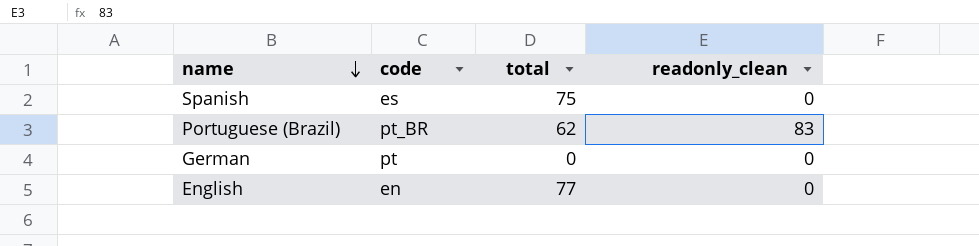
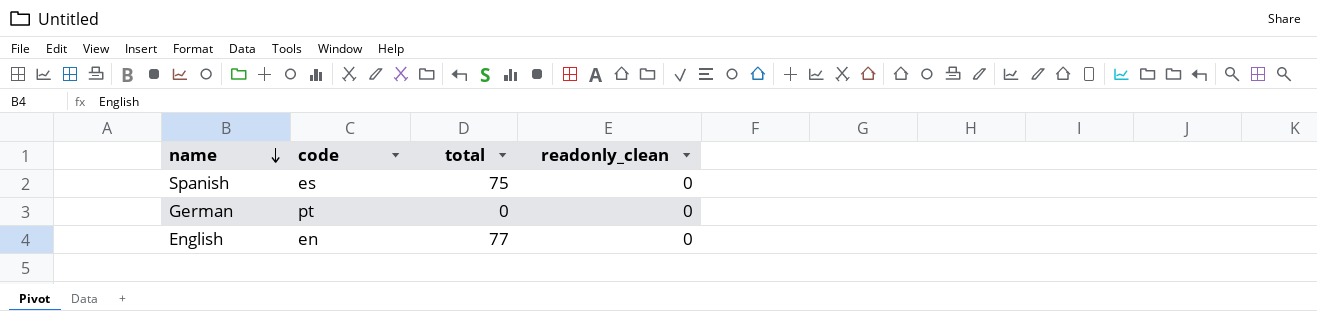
row Portuguese (Brazil): pt_BR | 62 | 83 -> none

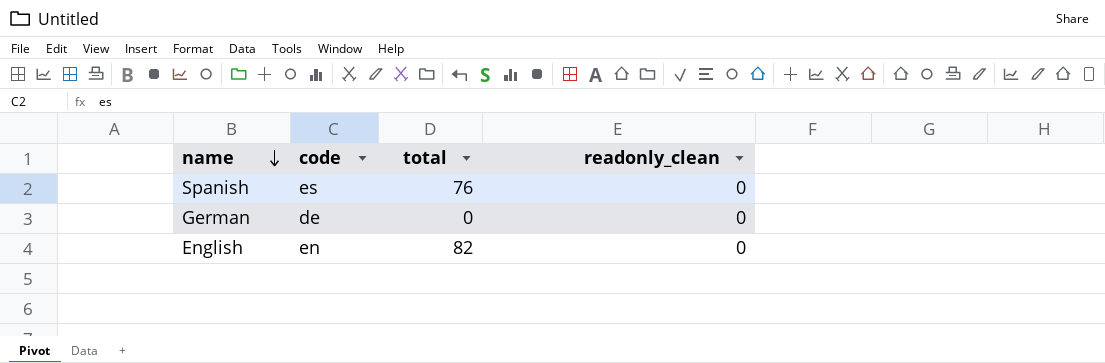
Spanish | total: 75 -> 76
German | code: pt -> de
English | total: 77 -> 82

